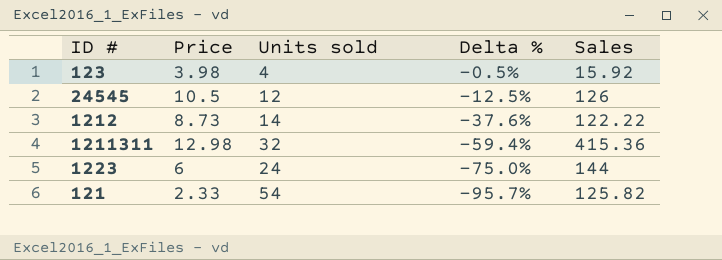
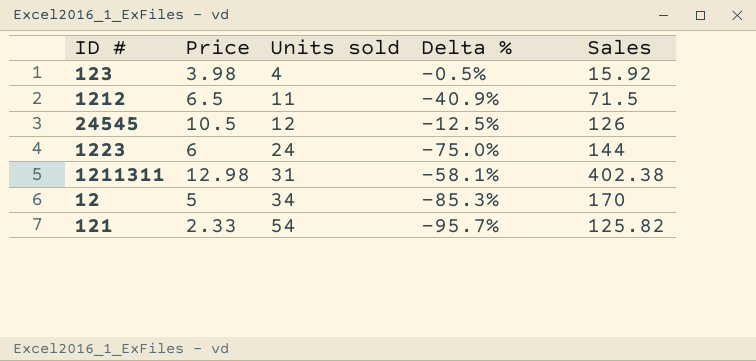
row order: Delta % descending -> Units sold ascending
1212 | Price: 8.73 -> 6.5
1212 | Units sold: 14 -> 11
1212 | Delta %: -37.6% -> -40.9%
1212 | Sales: 122.22 -> 71.5
1211311 | Units sold: 32 -> 31
1211311 | Delta %: -59.4% -> -58.1%
1211311 | Sales: 415.36 -> 402.38
row 12: none -> 5 | 34 | -85.3% | 170

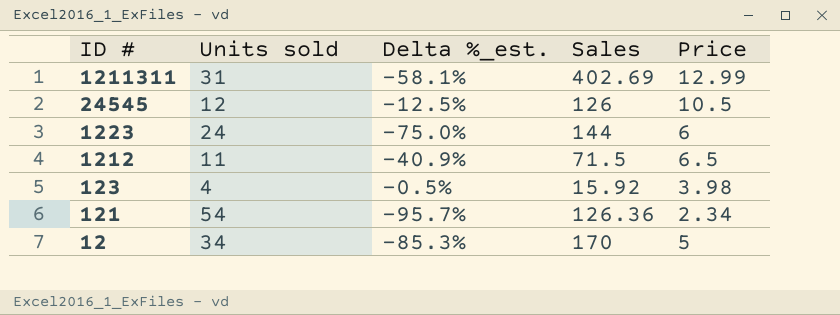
row order: Units sold ascending -> ID # descending
column name: Delta % -> Delta %_est.
column Price | position: 2 -> 5
1211311 | Sales: 402.38 -> 402.69
1211311 | Price: 12.98 -> 12.99
121 | Sales: 125.82 -> 126.36
121 | Price: 2.33 -> 2.34

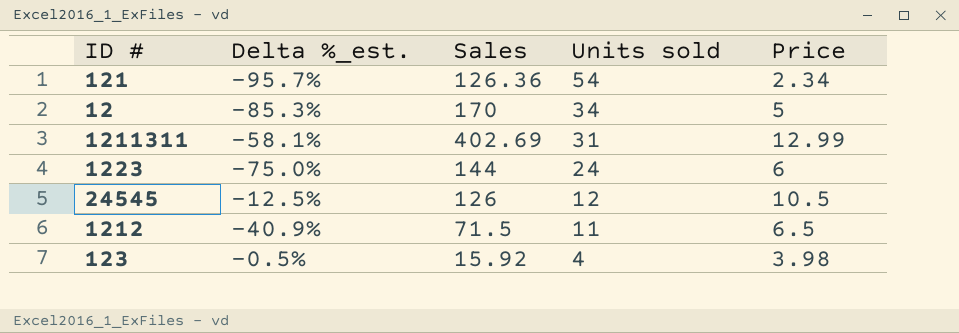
row order: ID # descending -> Units sold descending
column Units sold | position: 2 -> 4

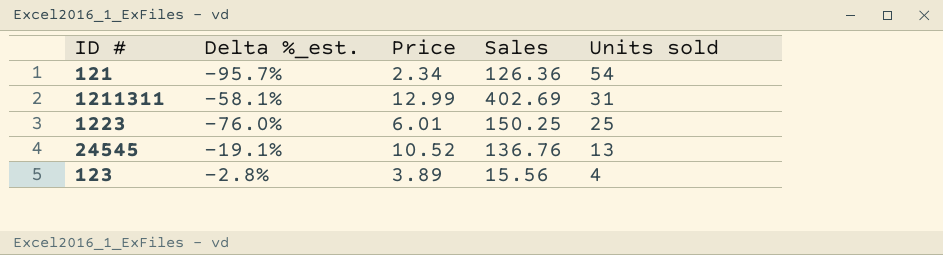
column Price | position: 5 -> 3
row 12: -85.3% | 170 | 34 | 5 -> none
row 1212: -40.9% | 71.5 | 11 | 6.5 -> none
1223 | Delta %_est.: -75.0% -> -76.0%
1223 | Price: 6 -> 6.01
1223 | Sales: 144 -> 150.25
1223 | Units sold: 24 -> 25
24545 | Delta %_est.: -12.5% -> -19.1%
24545 | Price: 10.5 -> 10.52
24545 | Sales: 126 -> 136.76
24545 | Units sold: 12 -> 13
123 | Delta %_est.: -0.5% -> -2.8%
123 | Price: 3.98 -> 3.89
123 | Sales: 15.92 -> 15.56

